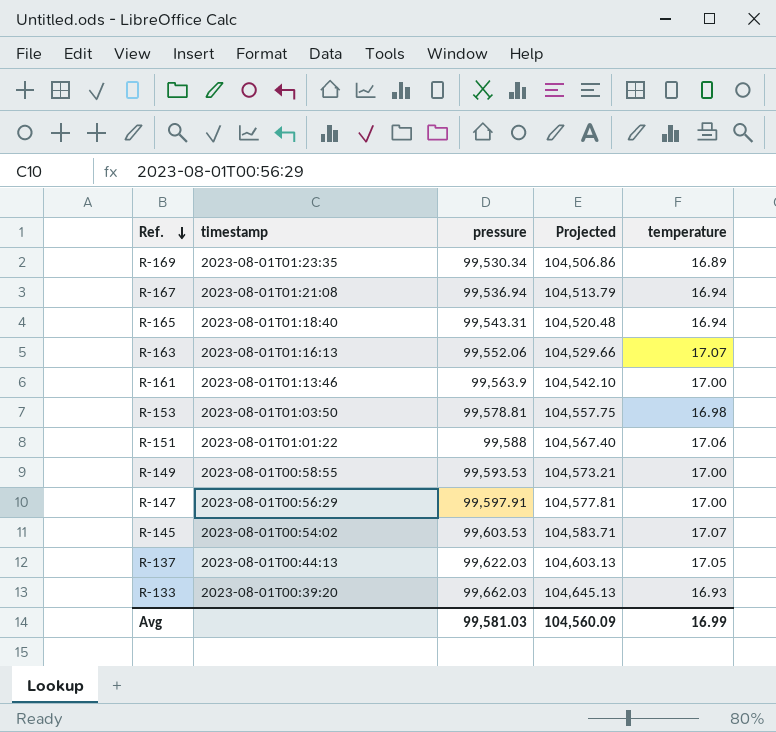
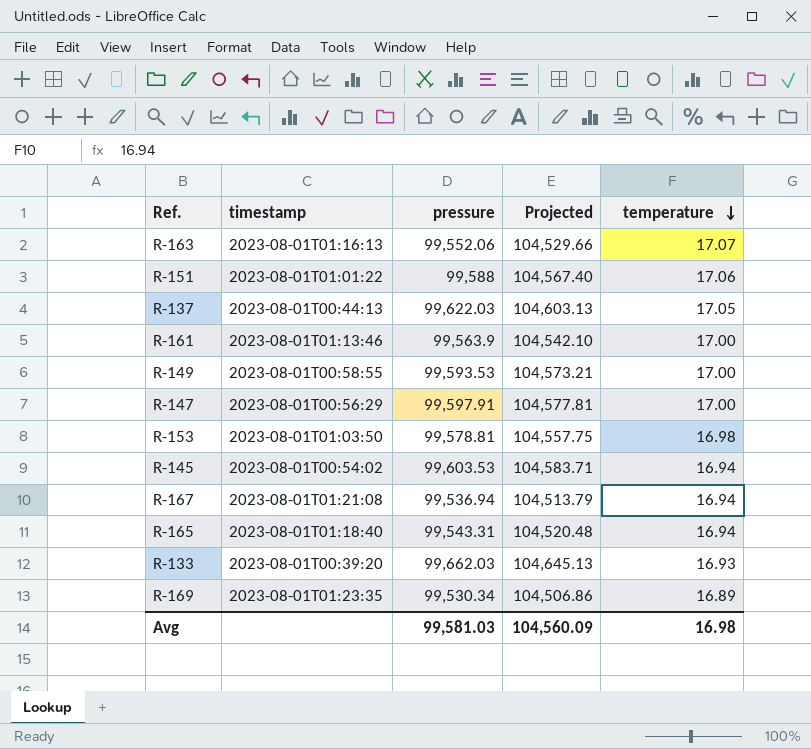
row order: Ref. descending -> temperature descending
R-145 | temperature: 17.07 -> 16.94
Avg | temperature: 16.99 -> 16.98

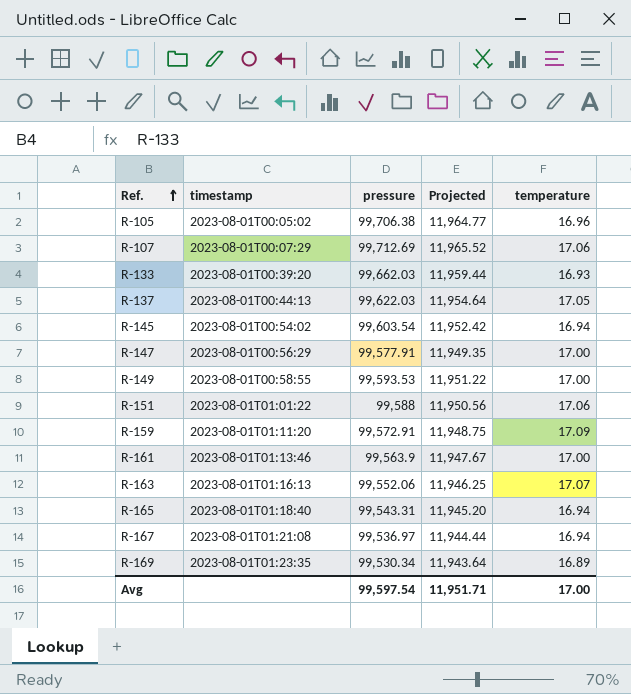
row order: temperature descending -> Ref. ascending
column Projected | formula: [pressure] * 1.05 -> [pressure] * 0.12
row R-153: 2023-08-01T01:03:50 | 99,578.81 | 104,557.75 | 16.98 -> none
row R-105: none -> 2023-08-01T00:05:02 | 99,706.38 | 11,964.77 | 16.96
row R-107: none -> 2023-08-01T00:07:29 | 99,712.69 | 11,965.52 | 17.06
R-145 | pressure: 99,603.53 -> 99,603.54
R-147 | pressure: 99,597.91 -> 99,577.91
row R-159: none -> 2023-08-01T01:11:20 | 99,572.91 | 11,948.75 | 17.09
R-167 | pressure: 99,536.94 -> 99,536.97
Avg | pressure: 99,581.03 -> 99,597.54
Avg | Projected: 104,560.09 -> 11,951.71
Avg | temperature: 16.98 -> 17.00

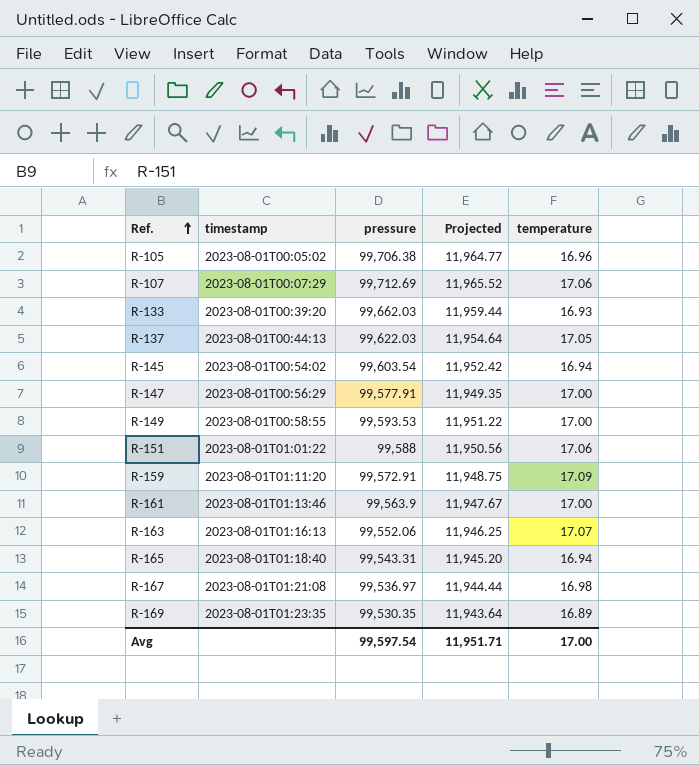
R-167 | temperature: 16.94 -> 16.98
R-169 | pressure: 99,530.34 -> 99,530.35

